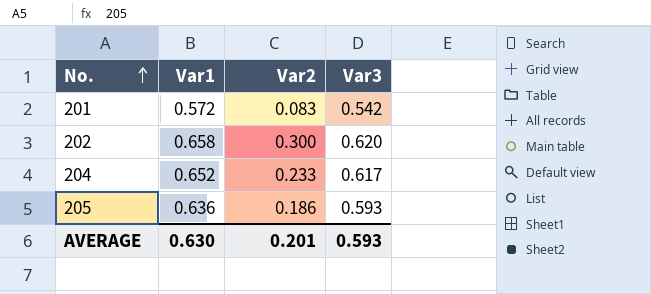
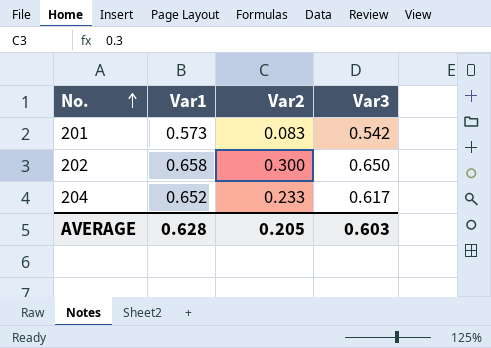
row 205: 0.636 | 0.186 | 0.593 -> none
201 | Var1: 0.572 -> 0.573
202 | Var3: 0.620 -> 0.650
AVERAGE | Var1: 0.630 -> 0.628
AVERAGE | Var2: 0.201 -> 0.205
AVERAGE | Var3: 0.593 -> 0.603

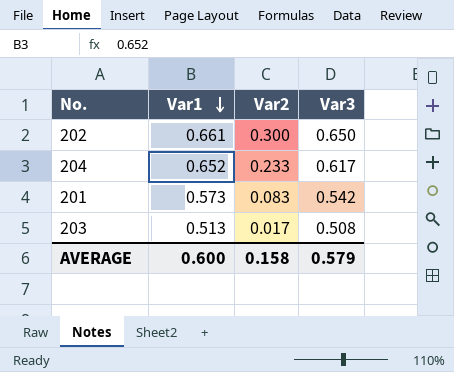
row order: No. ascending -> Var1 descending
202 | Var1: 0.658 -> 0.661
row 203: none -> 0.513 | 0.017 | 0.508
AVERAGE | Var1: 0.628 -> 0.600
AVERAGE | Var2: 0.205 -> 0.158
AVERAGE | Var3: 0.603 -> 0.579

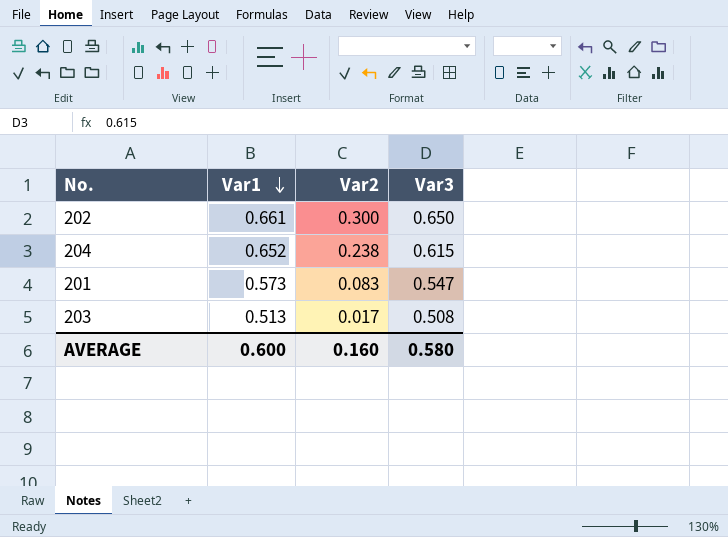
204 | Var2: 0.233 -> 0.238
204 | Var3: 0.617 -> 0.615
201 | Var3: 0.542 -> 0.547
AVERAGE | Var2: 0.158 -> 0.160
AVERAGE | Var3: 0.579 -> 0.580

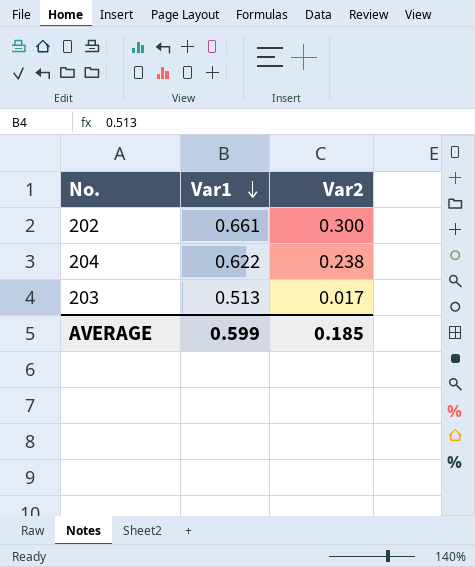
column Var3 | position: 4 -> none
row 201: 0.573 | 0.083 | 0.547 -> none
204 | Var1: 0.652 -> 0.622
AVERAGE | Var1: 0.600 -> 0.599
AVERAGE | Var2: 0.160 -> 0.185

